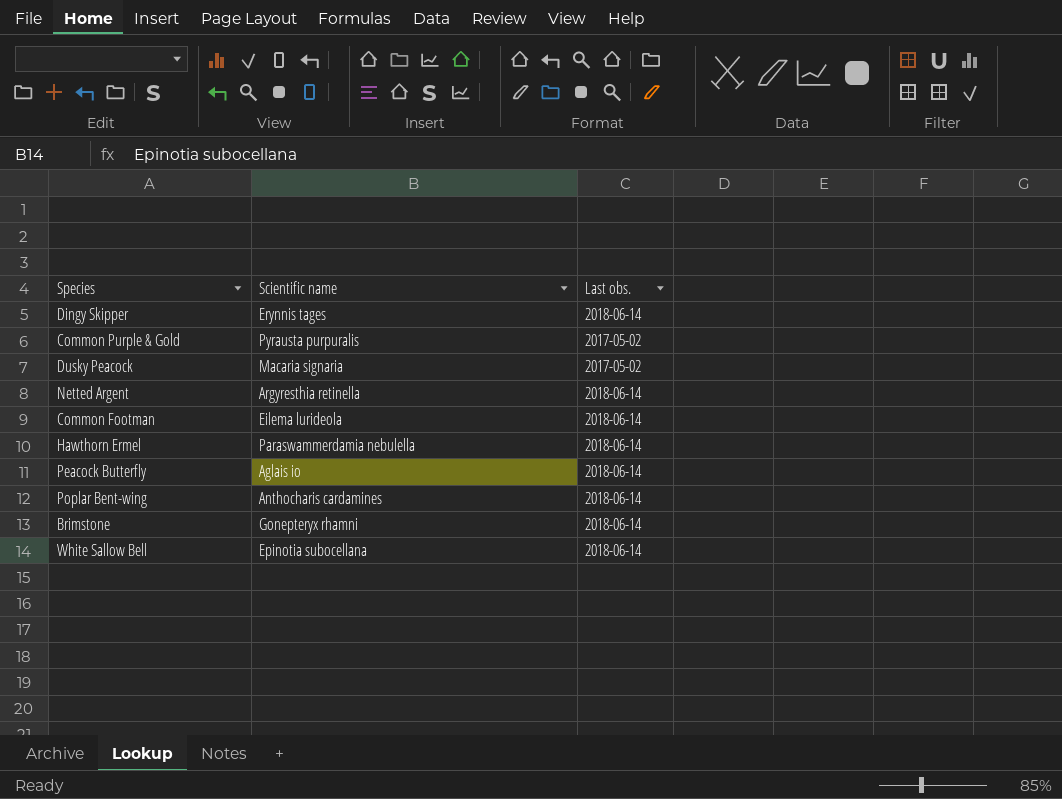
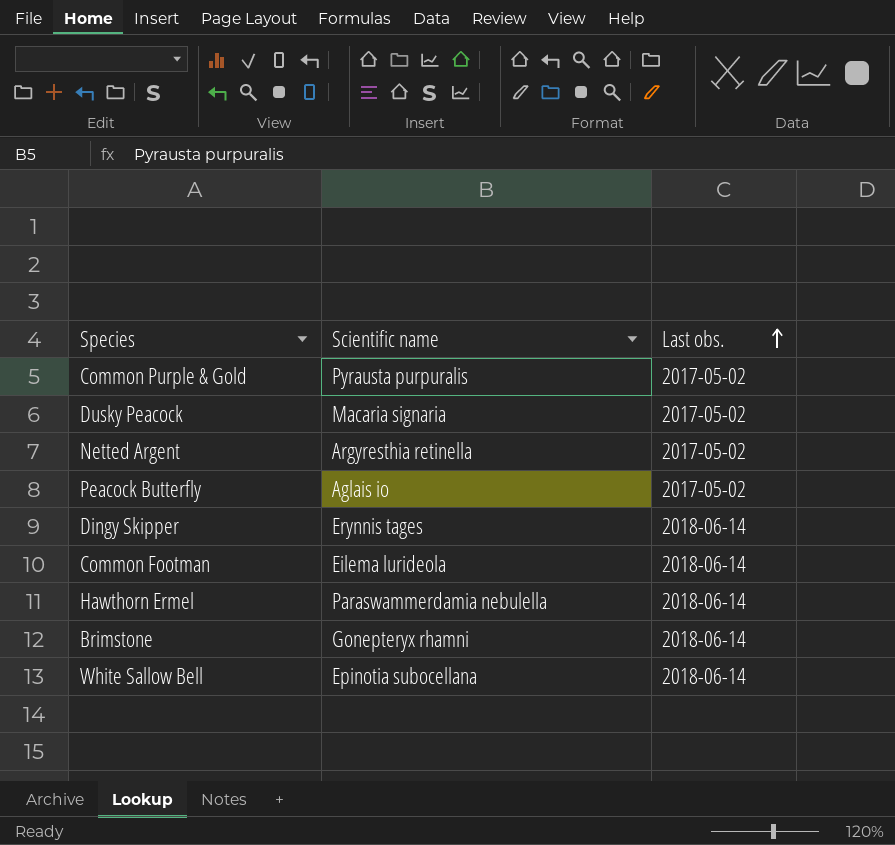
row order: none -> Last obs. ascending
row Poplar Bent-wing: Anthocharis cardamines | 2018-06-14 -> none
Netted Argent | Last obs.: 2018-06-14 -> 2017-05-02
Peacock Butterfly | Last obs.: 2018-06-14 -> 2017-05-02

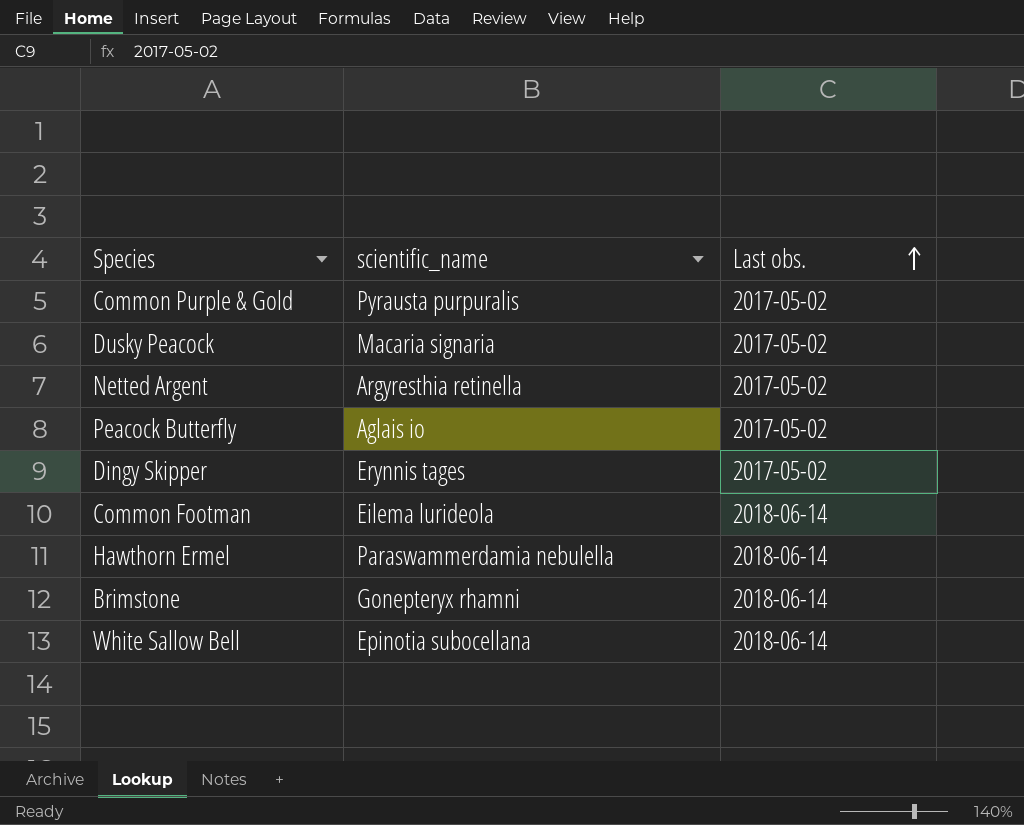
column name: Scientific name -> scientific_name
Dingy Skipper | Last obs.: 2018-06-14 -> 2017-05-02

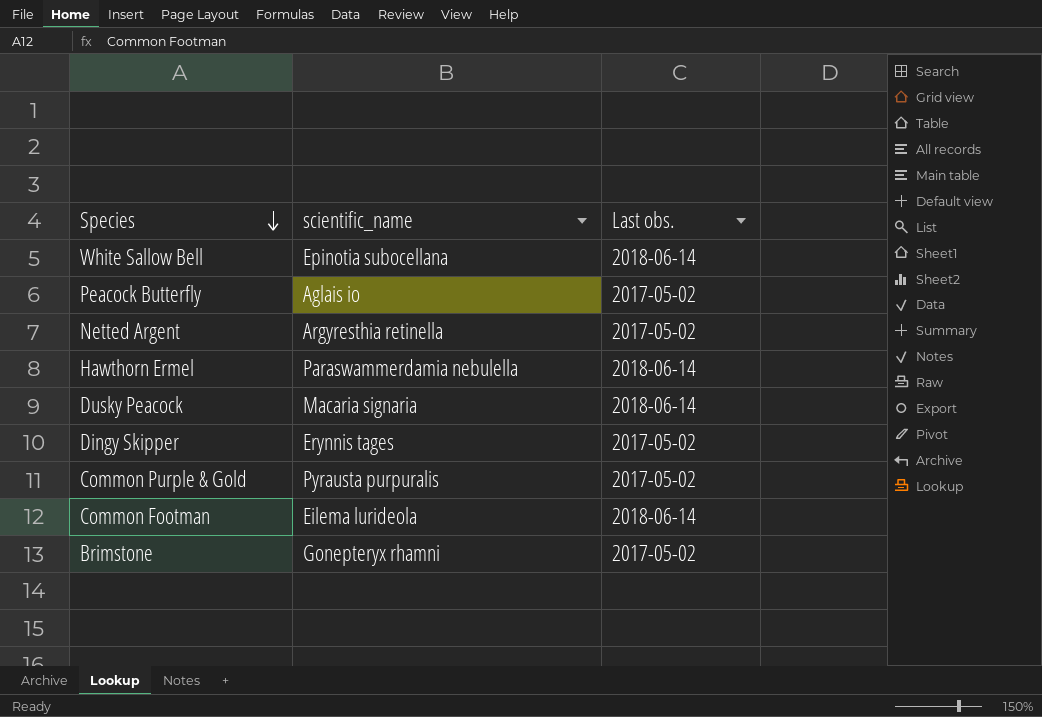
row order: Last obs. ascending -> Species descending
Dusky Peacock | Last obs.: 2017-05-02 -> 2018-06-14
Brimstone | Last obs.: 2018-06-14 -> 2017-05-02

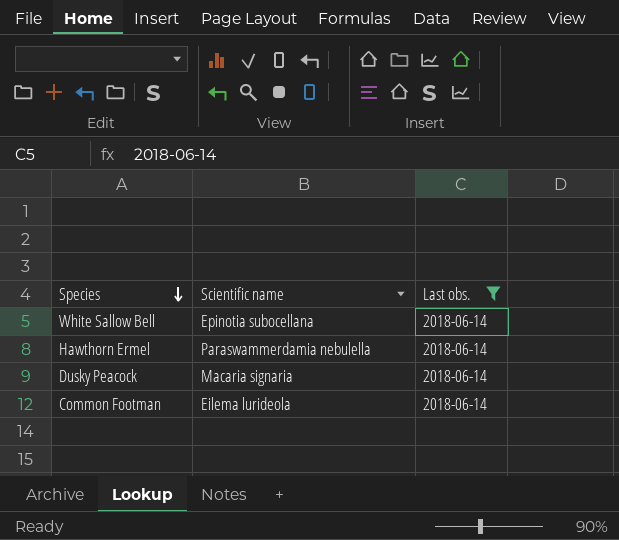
filter: none -> Last obs. = 2018-06-14
column name: scientific_name -> Scientific name

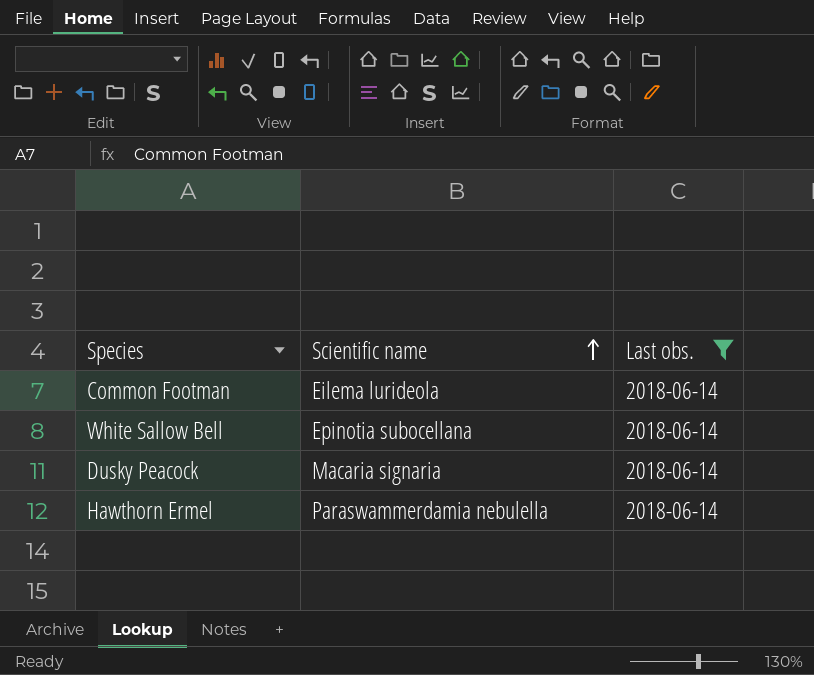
row order: Species descending -> Scientific name ascending

